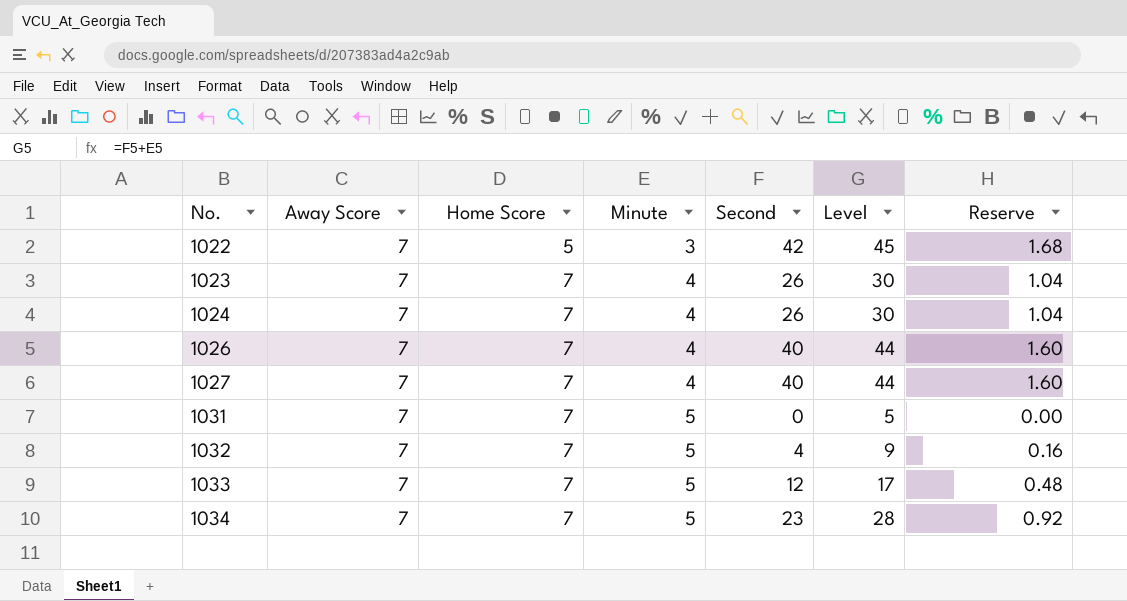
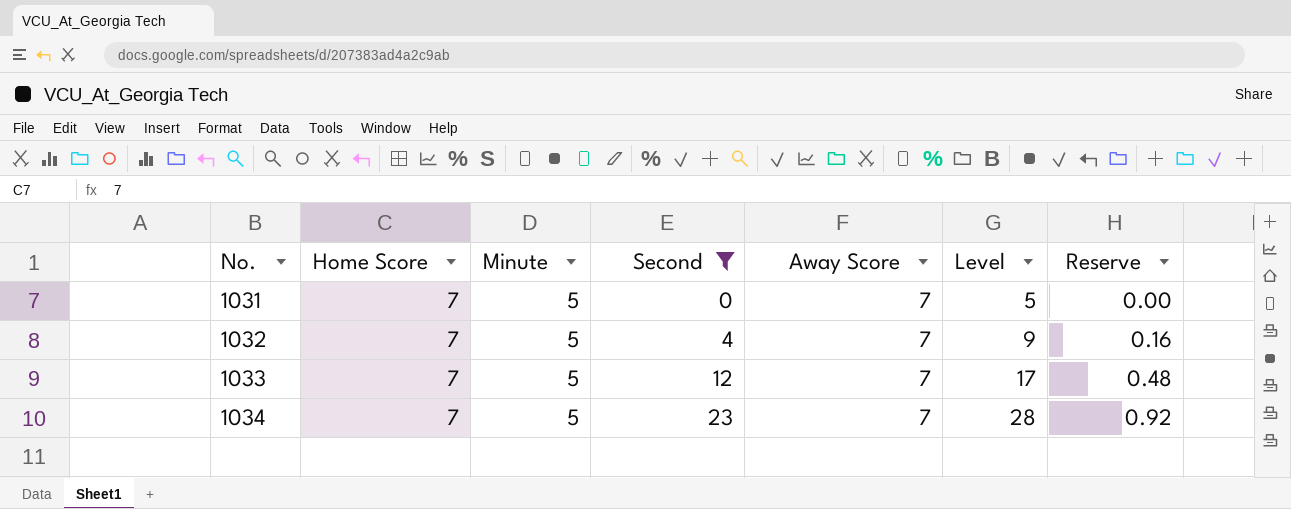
filter: none -> Second <= 23
column Away Score | position: 2 -> 5

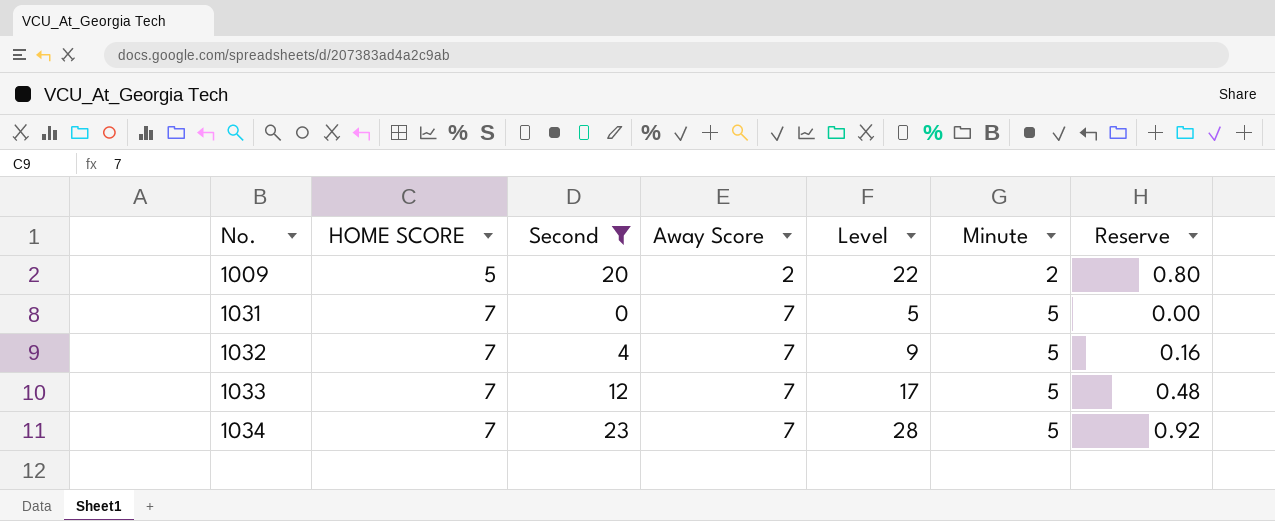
column name: Home Score -> HOME SCORE
column Minute | position: 3 -> 6
row 1009: none -> 5 | 20 | 2 | 22 | 2 | 0.80

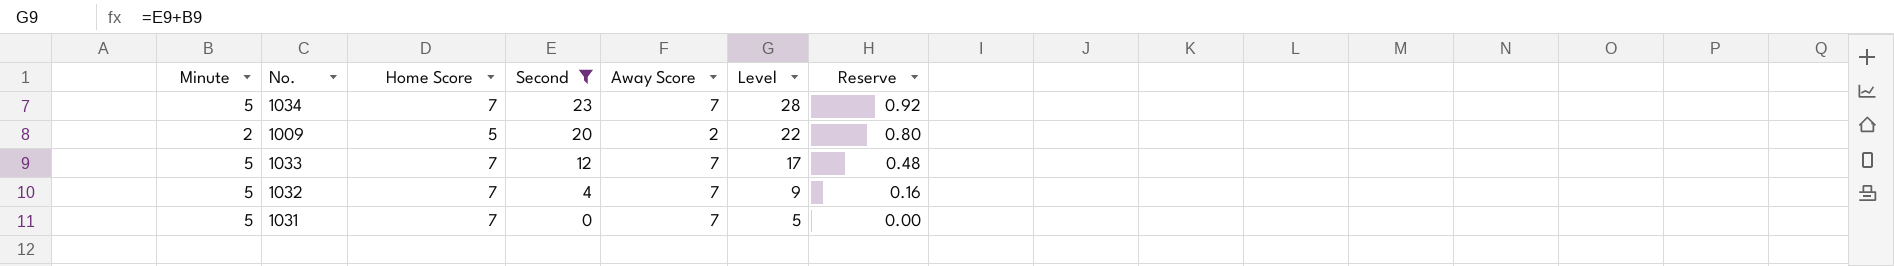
row order: No. ascending -> Second descending
column Minute | position: 6 -> 1
column name: HOME SCORE -> Home Score

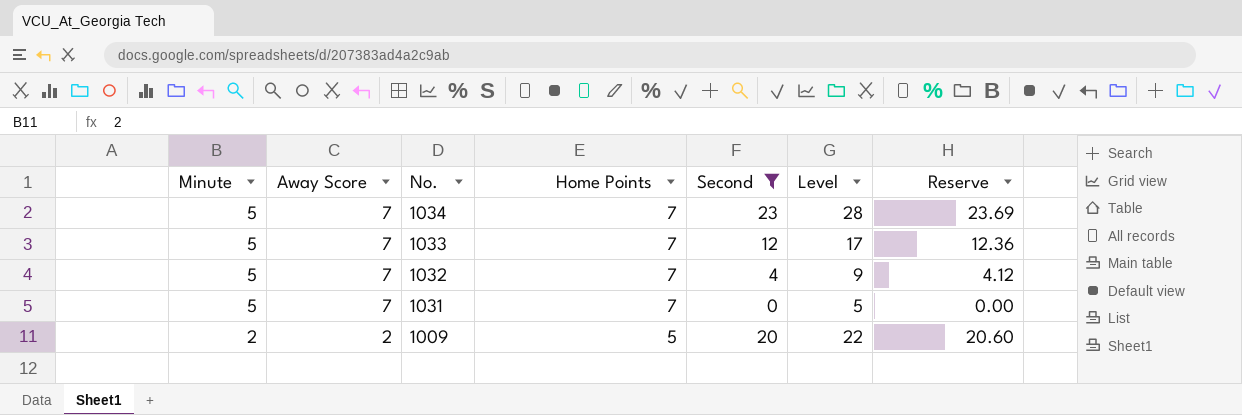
row order: Second descending -> Minute descending
column Away Score | position: 5 -> 2
column name: Home Score -> Home Points
column Reserve | formula: [Second] * 0.04 -> [Second] * 1.03

